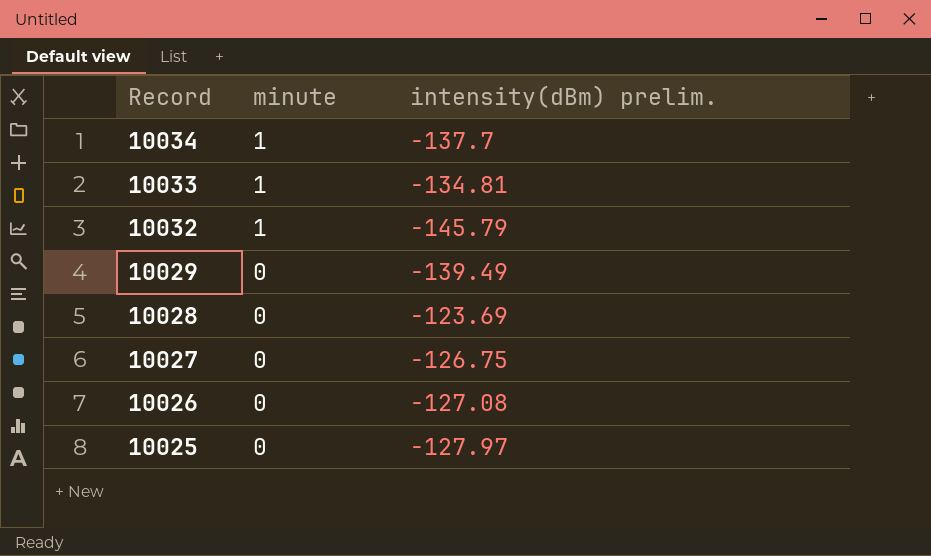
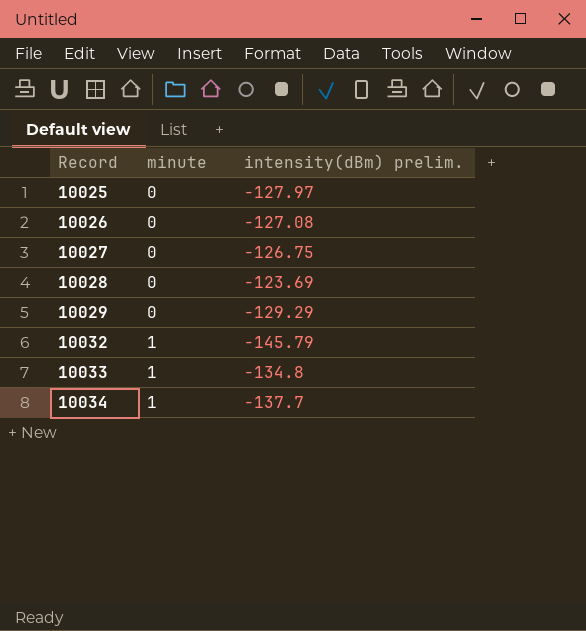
row order: Record descending -> Record ascending
10029 | intensity(dBm) prelim.: -139.49 -> -129.29
10033 | intensity(dBm) prelim.: -134.81 -> -134.8

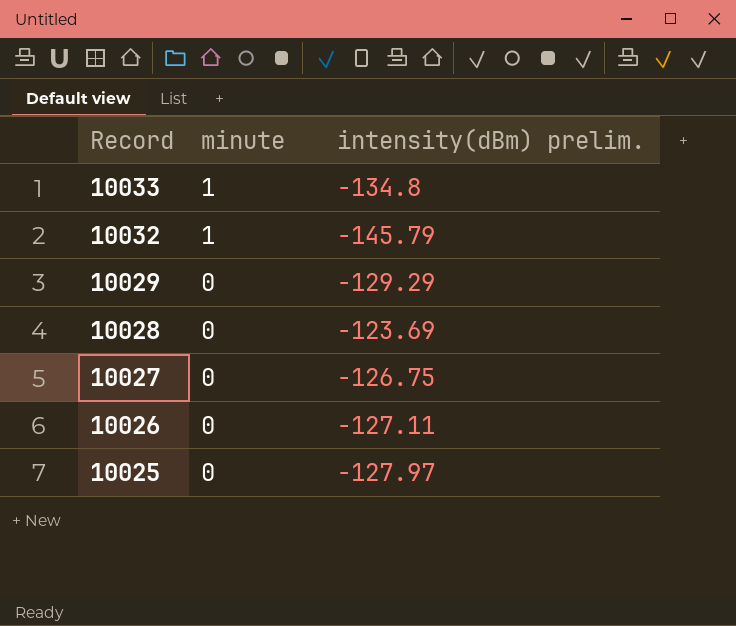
row order: Record ascending -> Record descending
row 10034: 1 | -137.7 -> none
10026 | intensity(dBm) prelim.: -127.08 -> -127.11

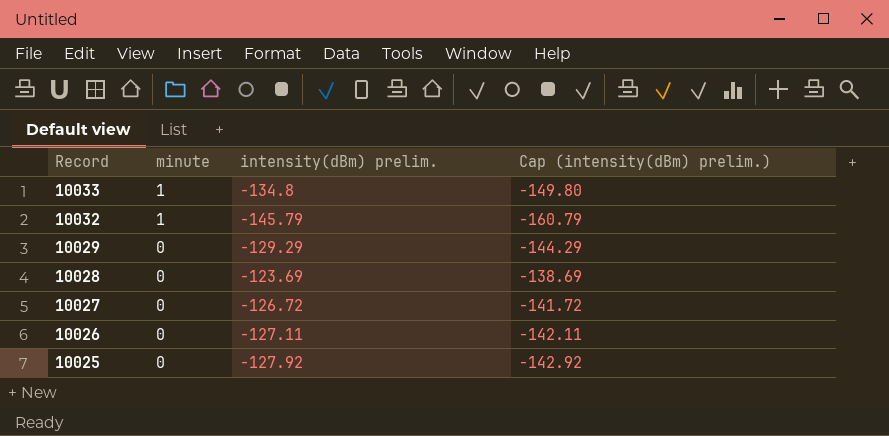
column Cap (intensity(dBm) prelim.) | formula: none -> [intensity(dBm) prelim.] - 15
10027 | intensity(dBm) prelim.: -126.75 -> -126.72
10025 | intensity(dBm) prelim.: -127.97 -> -127.92

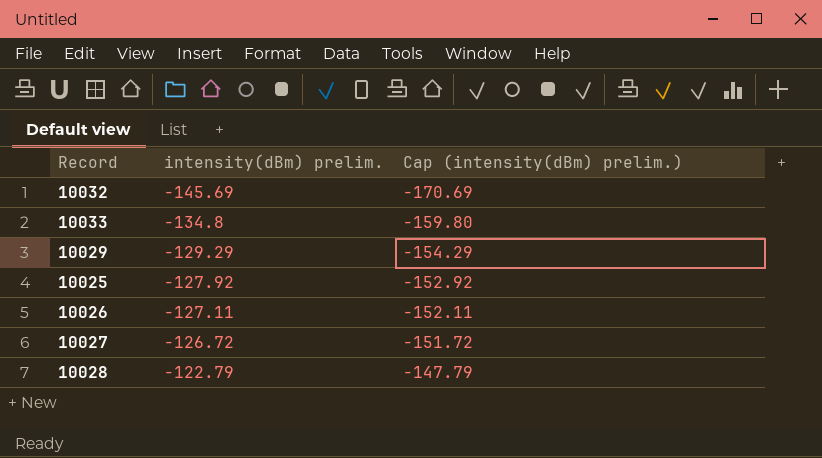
row order: Record descending -> intensity(dBm) prelim. ascending
column minute | position: 2 -> none
column Cap (intensity(dBm) prelim.) | formula: [intensity(dBm) prelim.] - 15 -> [intensity(dBm) prelim.] - 25
10032 | intensity(dBm) prelim.: -145.79 -> -145.69
10028 | intensity(dBm) prelim.: -123.69 -> -122.79

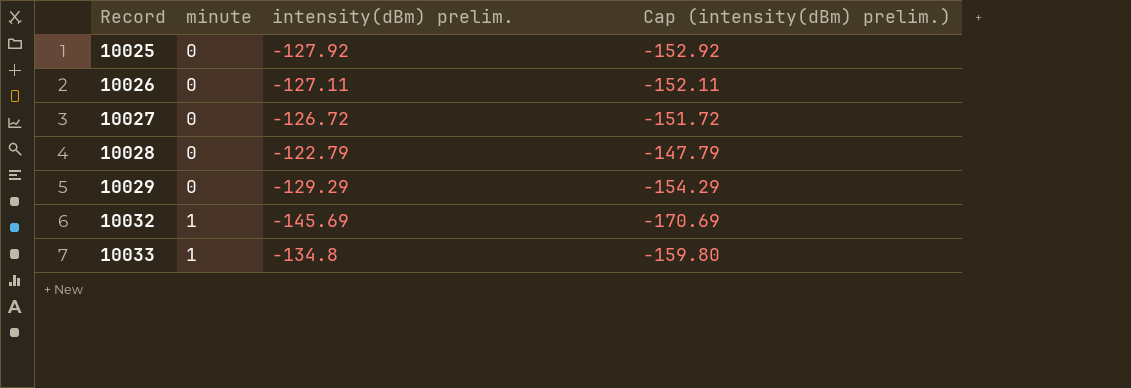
row order: intensity(dBm) prelim. ascending -> Record ascending
column minute | position: none -> 2

